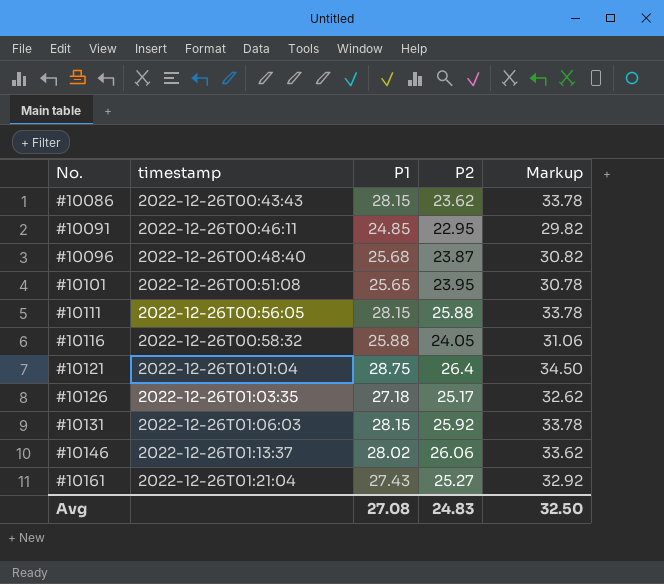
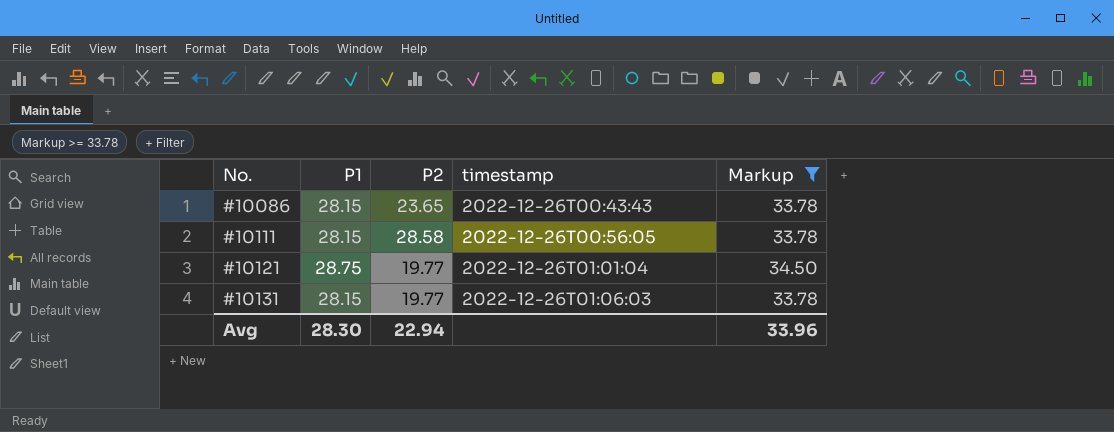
filter: none -> Markup >= 33.78
column timestamp | position: 2 -> 4
#10086 | P2: 23.62 -> 23.65
#10111 | P2: 25.88 -> 28.58
#10121 | P2: 26.4 -> 19.77
#10131 | P2: 25.92 -> 19.77
Avg | P1: 27.08 -> 28.30
Avg | P2: 24.83 -> 22.94
Avg | Markup: 32.50 -> 33.96

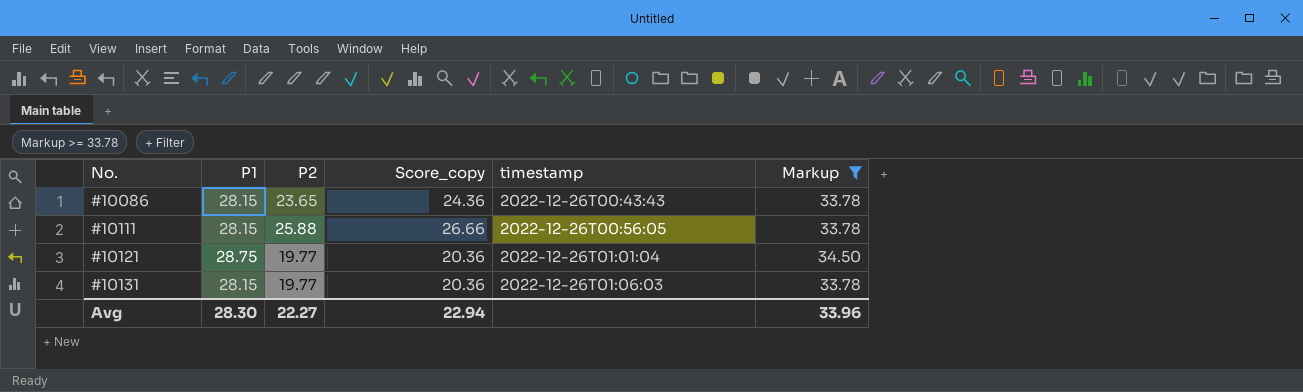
column Score_copy | formula: none -> [P2] * 1.03
#10111 | P2: 28.58 -> 25.88
Avg | P2: 22.94 -> 22.27

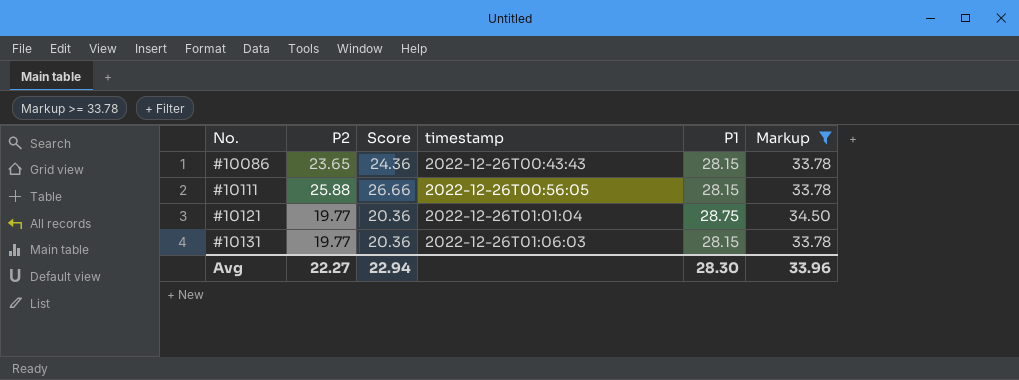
column name: Score_copy -> Score
column P1 | position: 2 -> 5

